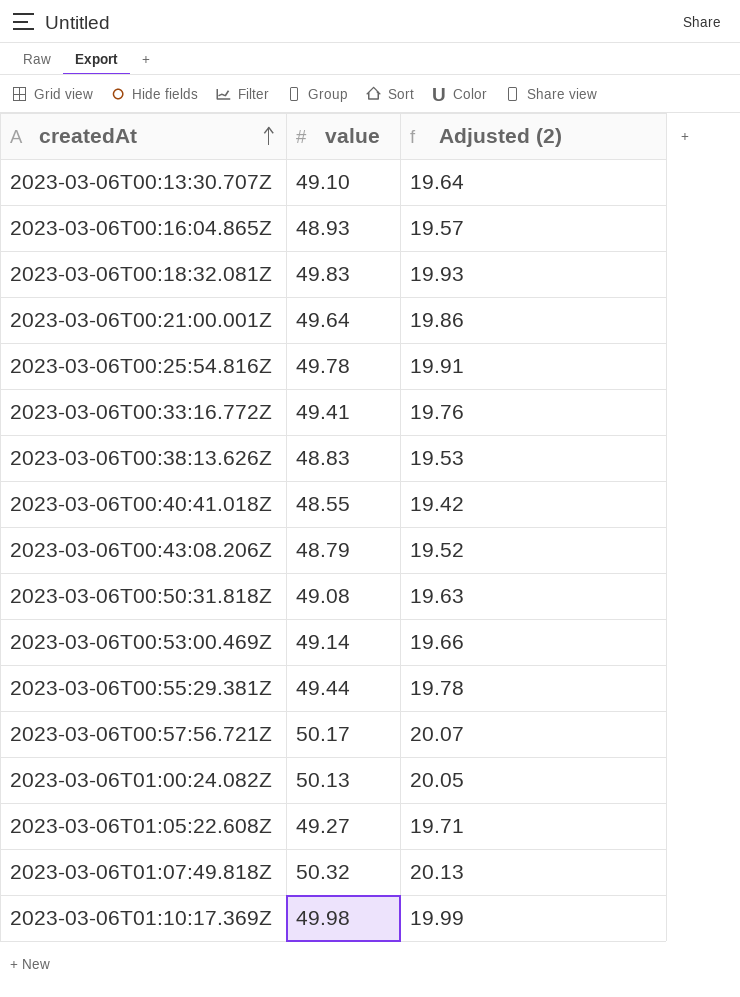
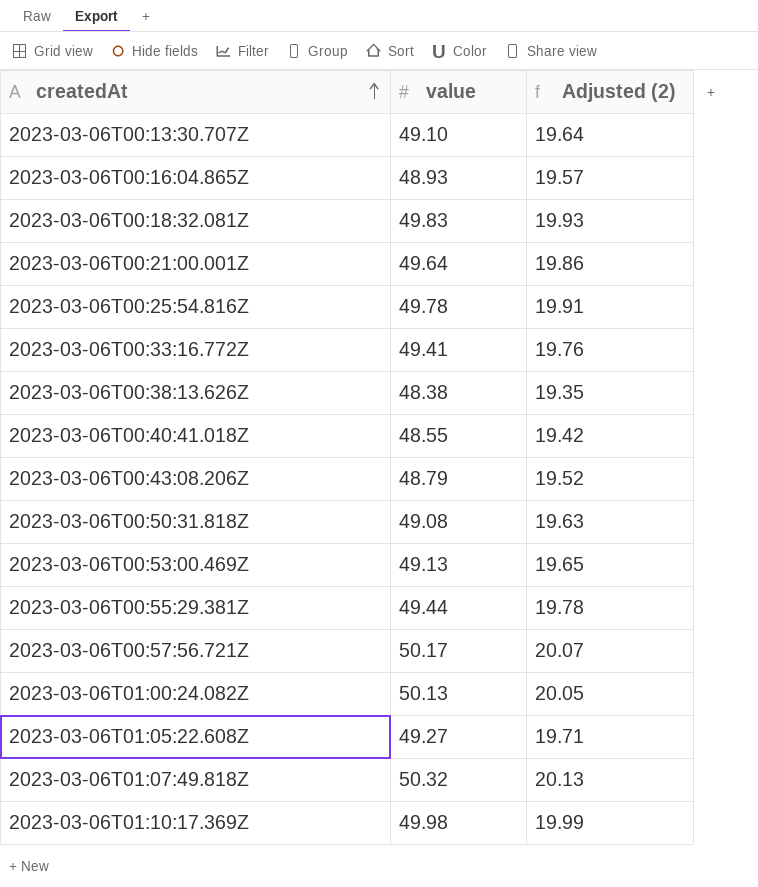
2023-03-06T00:38:13.626Z | value: 48.83 -> 48.38
2023-03-06T00:38:13.626Z | Adjusted (2): 19.53 -> 19.35
2023-03-06T00:53:00.469Z | value: 49.14 -> 49.13
2023-03-06T00:53:00.469Z | Adjusted (2): 19.66 -> 19.65

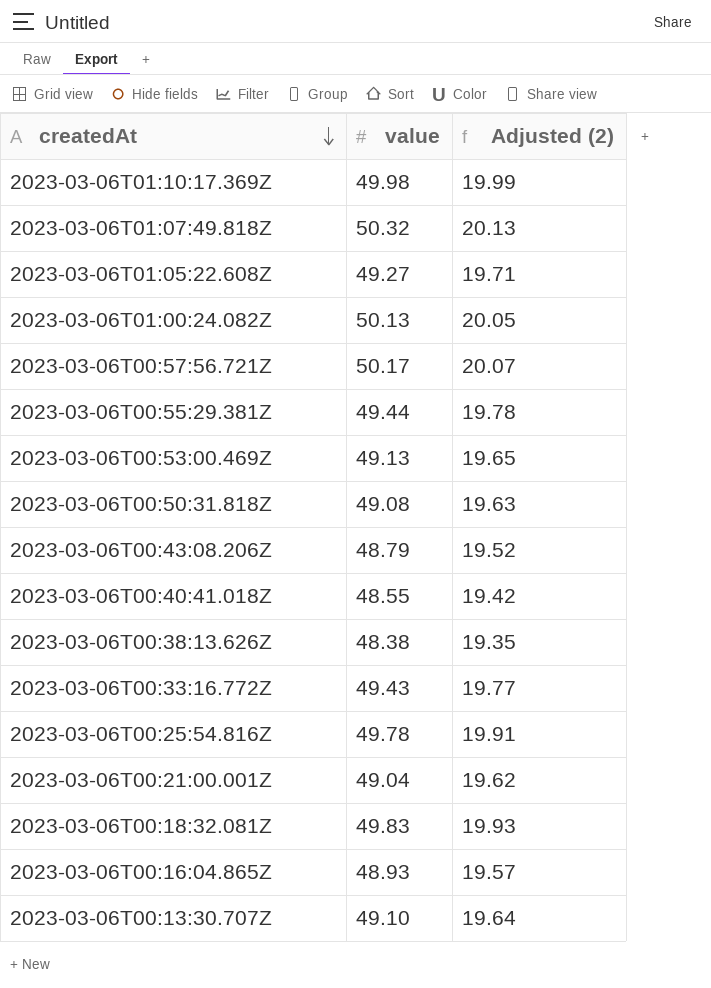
row order: createdAt ascending -> createdAt descending
2023-03-06T00:33:16.772Z | value: 49.41 -> 49.43
2023-03-06T00:33:16.772Z | Adjusted (2): 19.76 -> 19.77
2023-03-06T00:21:00.001Z | value: 49.64 -> 49.04
2023-03-06T00:21:00.001Z | Adjusted (2): 19.86 -> 19.62

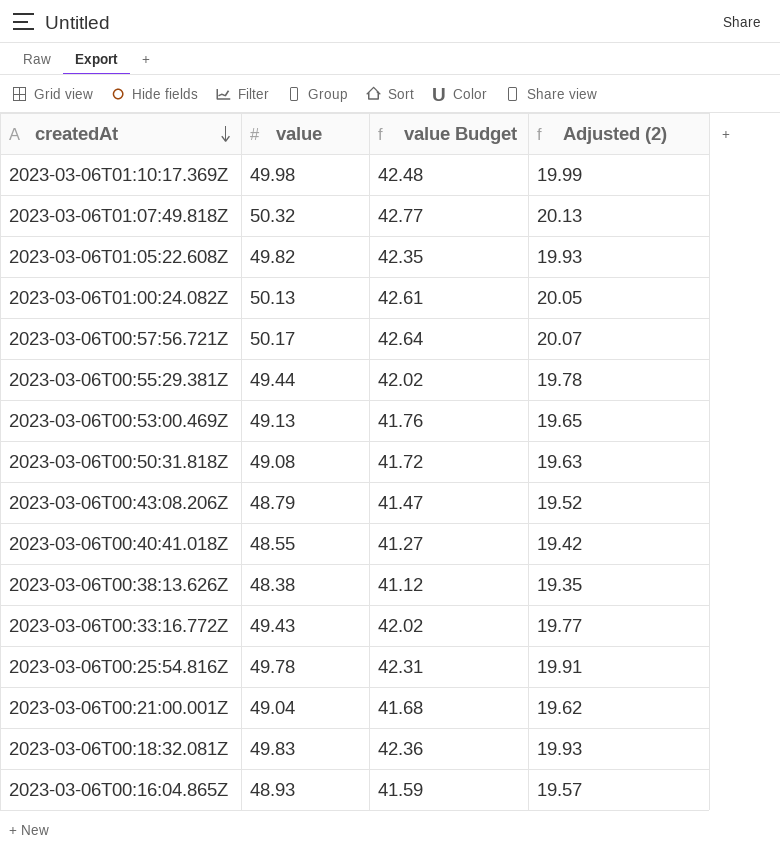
column value Budget | formula: none -> [value] * 0.85
row 2023-03-06T00:13:30.707Z: 49.10 | 19.64 -> none
2023-03-06T01:05:22.608Z | value: 49.27 -> 49.82
2023-03-06T01:05:22.608Z | Adjusted (2): 19.71 -> 19.93

